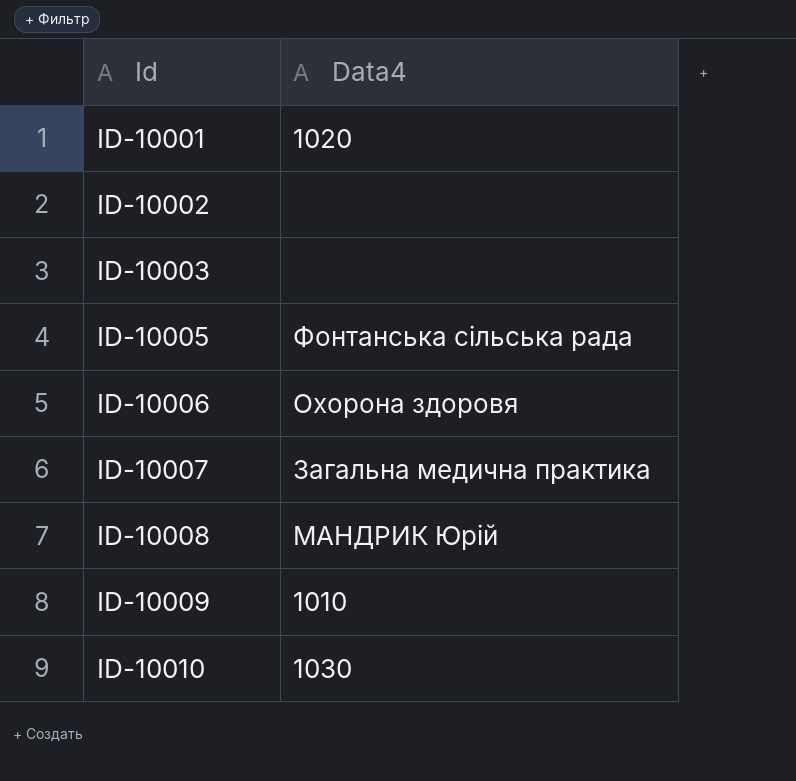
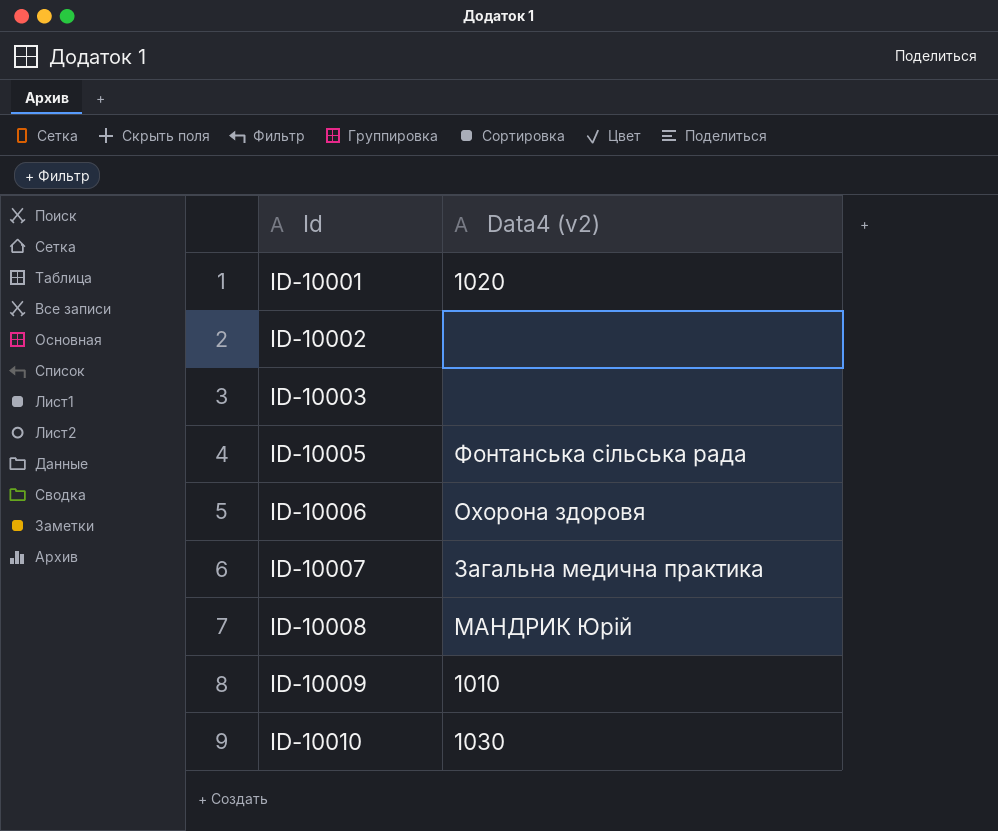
column name: Data4 -> Data4 (v2)

